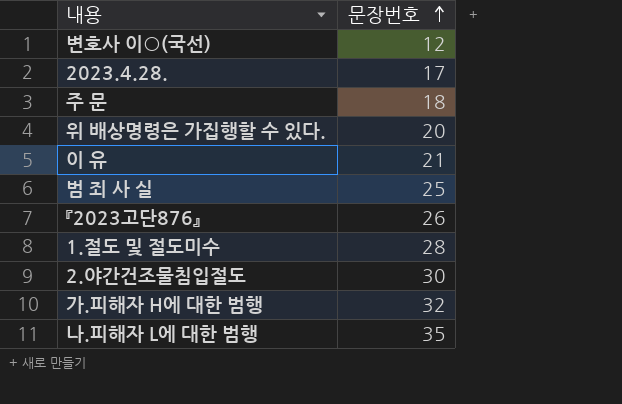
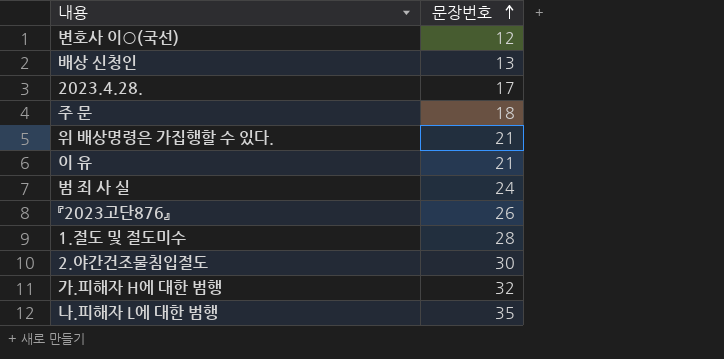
row 배상 신청인: none -> 13
위 배상명령은 가집행할 수 있다. | 문장번호: 20 -> 21
범 죄 사 실 | 문장번호: 25 -> 24

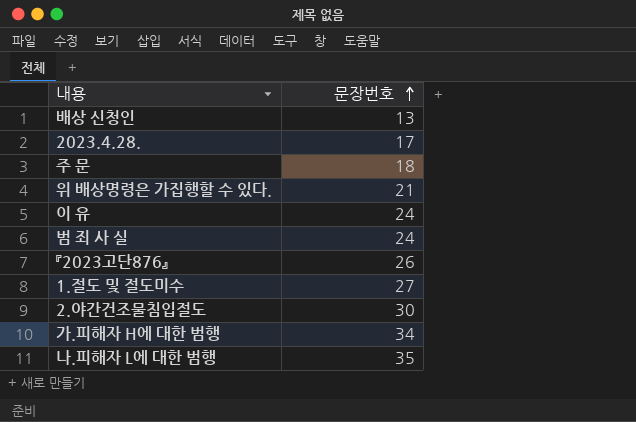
row 변호사 이○(국선): 12 -> none
이 유 | 문장번호: 21 -> 24
1.절도 및 절도미수 | 문장번호: 28 -> 27
가.피해자 H에 대한 범행 | 문장번호: 32 -> 34

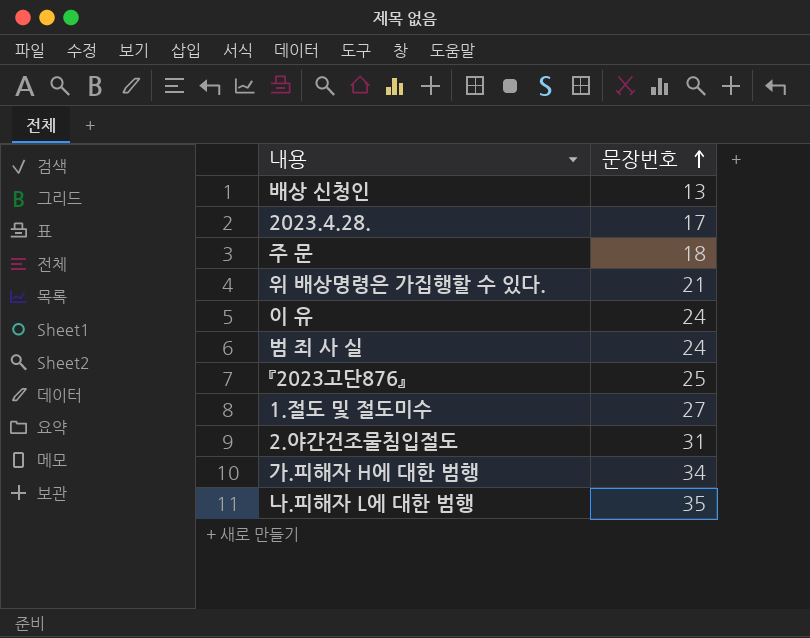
『2023고단876』 | 문장번호: 26 -> 25
2.야간건조물침입절도 | 문장번호: 30 -> 31

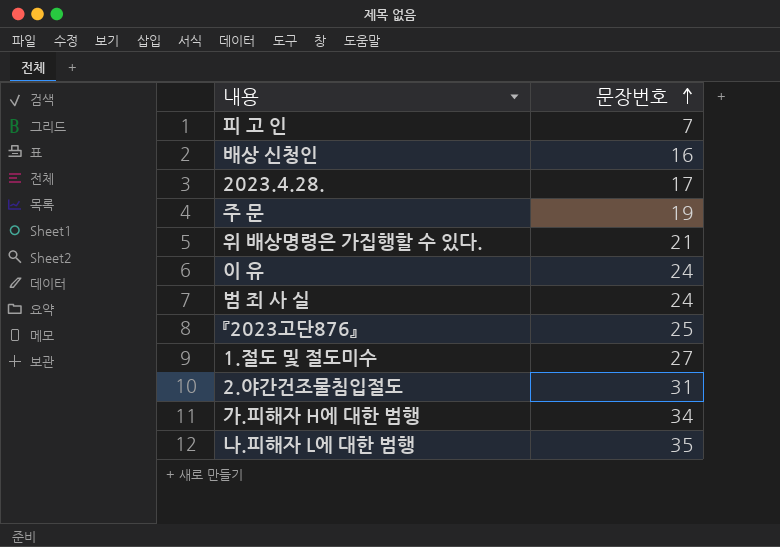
row 피 고 인: none -> 7
배상 신청인 | 문장번호: 13 -> 16
주 문 | 문장번호: 18 -> 19

